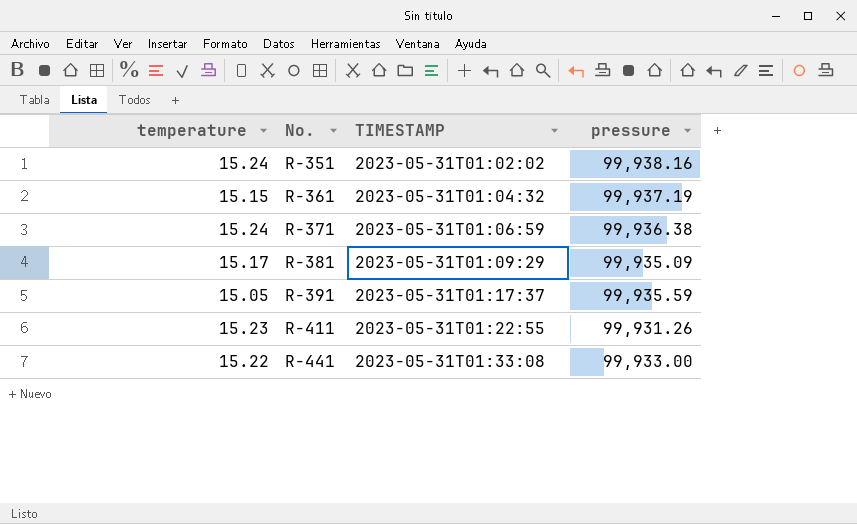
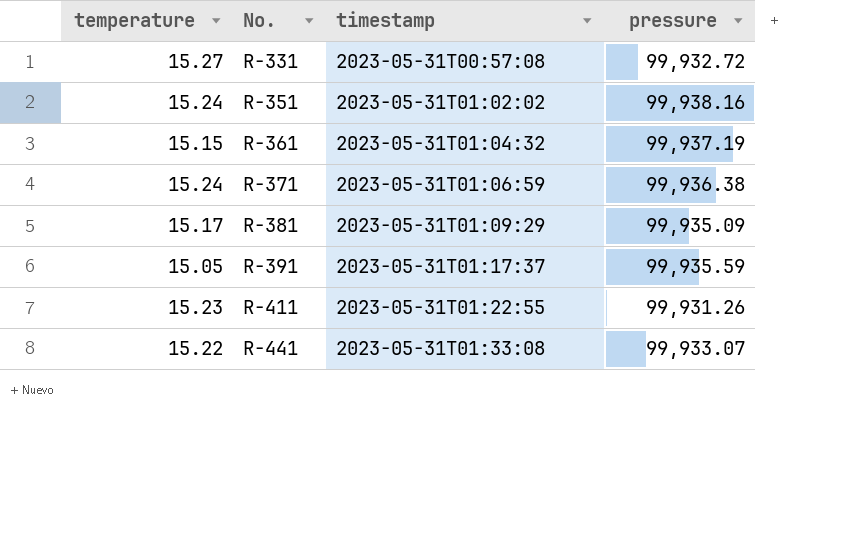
column name: TIMESTAMP -> timestamp
row R-331: none -> 15.27 | 2023-05-31T00:57:08 | 99,932.72
R-441 | pressure: 99,933.00 -> 99,933.07

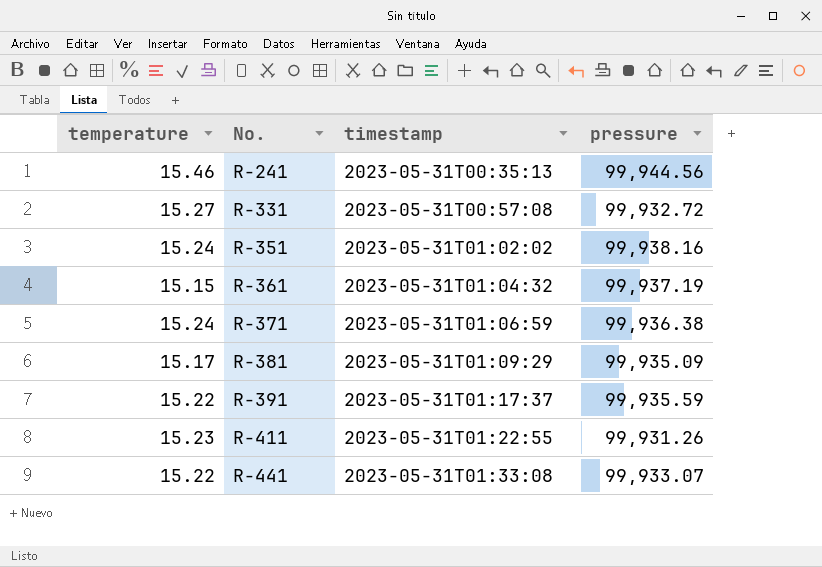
row R-241: none -> 15.46 | 2023-05-31T00:35:13 | 99,944.56
R-391 | temperature: 15.05 -> 15.22

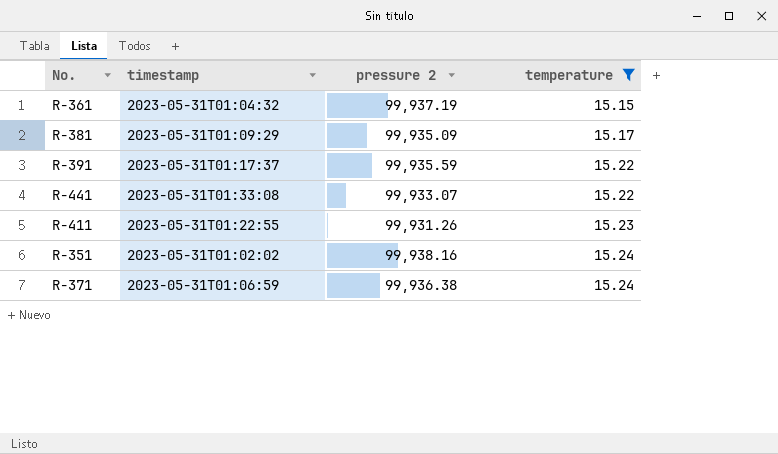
filter: none -> temperature <= 15.24
row order: No. ascending -> temperature ascending
column name: pressure -> pressure 2
column temperature | position: 1 -> 4

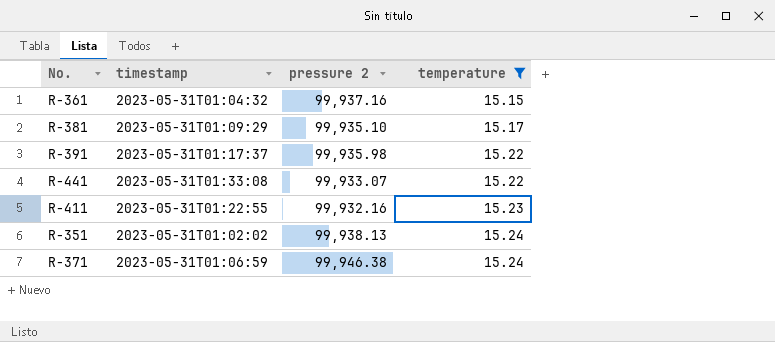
R-361 | pressure 2: 99,937.19 -> 99,937.16
R-381 | pressure 2: 99,935.09 -> 99,935.10
R-391 | pressure 2: 99,935.59 -> 99,935.98
R-411 | pressure 2: 99,931.26 -> 99,932.16
R-351 | pressure 2: 99,938.16 -> 99,938.13
R-371 | pressure 2: 99,936.38 -> 99,946.38

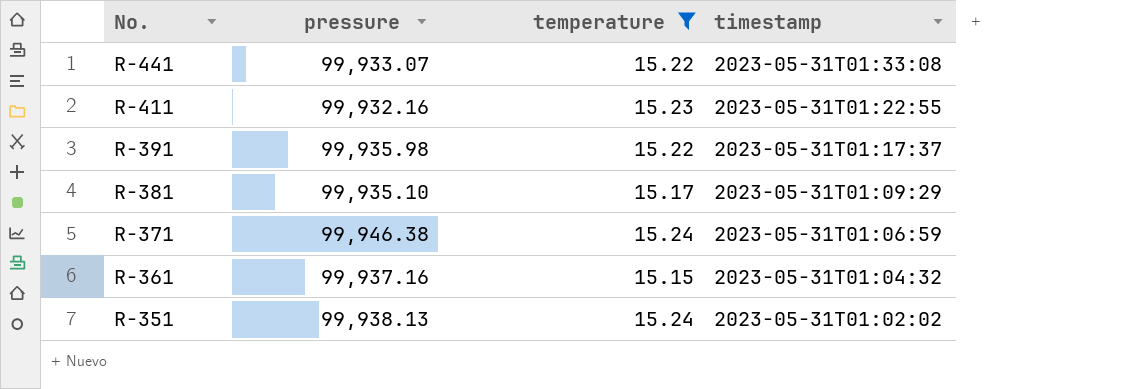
row order: temperature ascending -> No. descending
column name: pressure 2 -> pressure
column timestamp | position: 2 -> 4

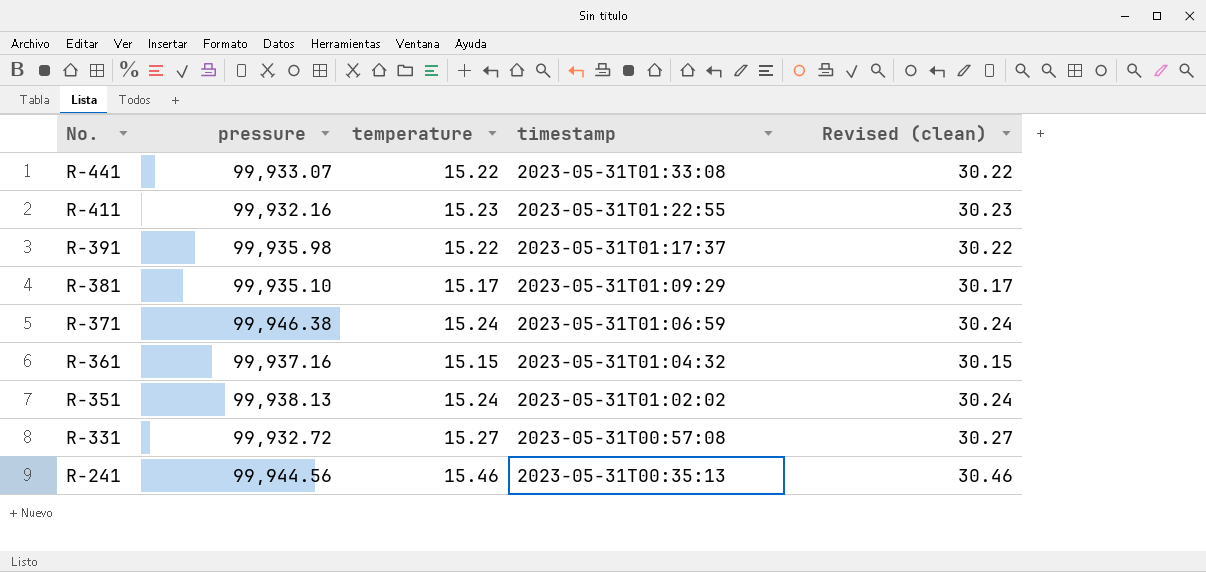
filter: temperature <= 15.24 -> none
column Revised (clean) | formula: none -> [temperature] + 15

